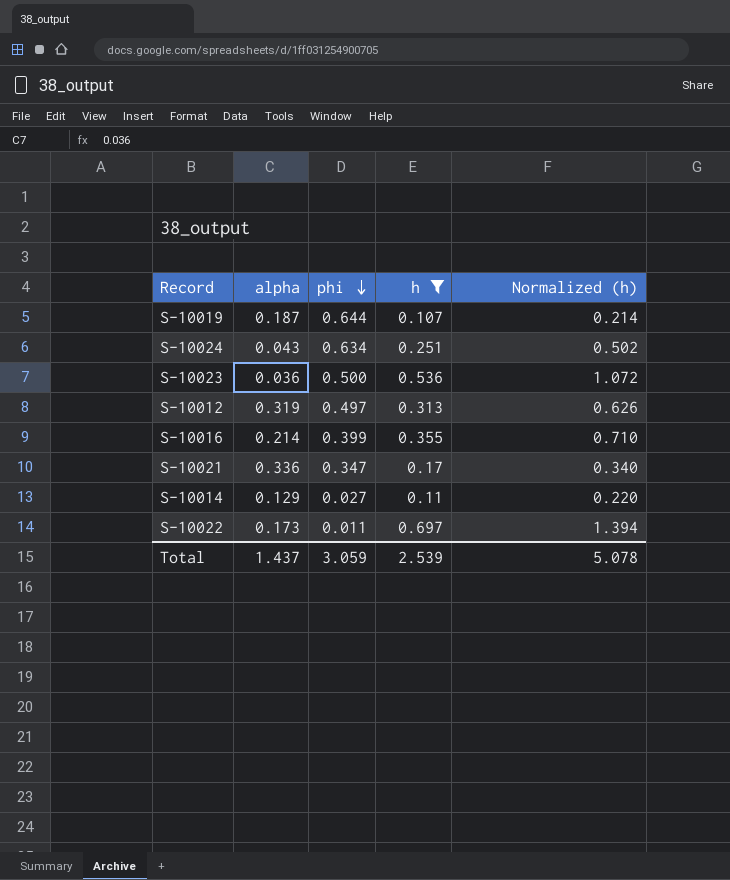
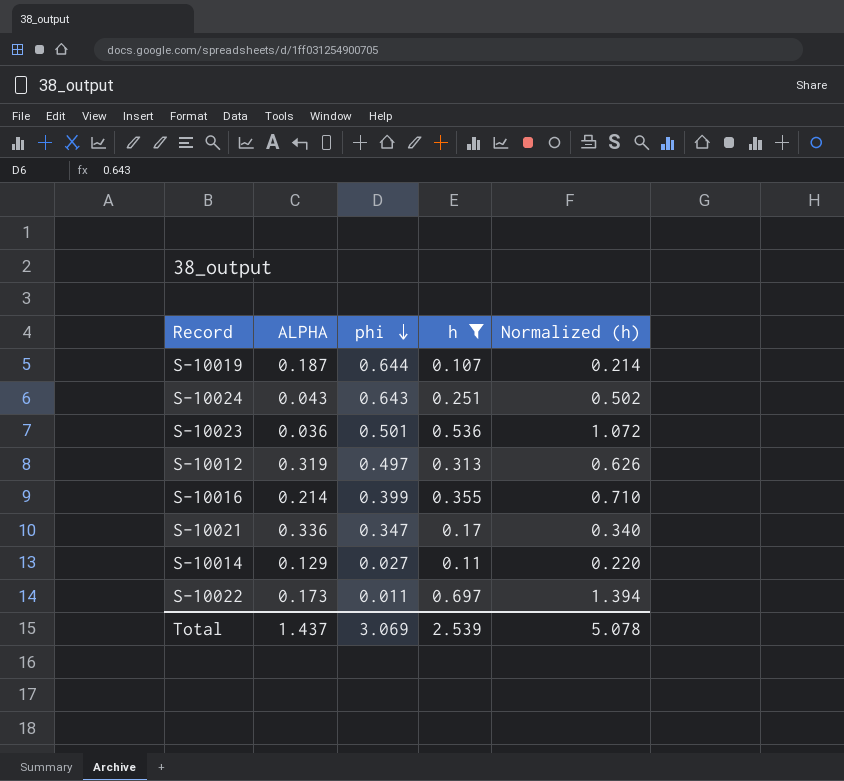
column name: alpha -> ALPHA
S-10024 | phi: 0.634 -> 0.643
S-10023 | phi: 0.500 -> 0.501
Total | phi: 3.059 -> 3.069

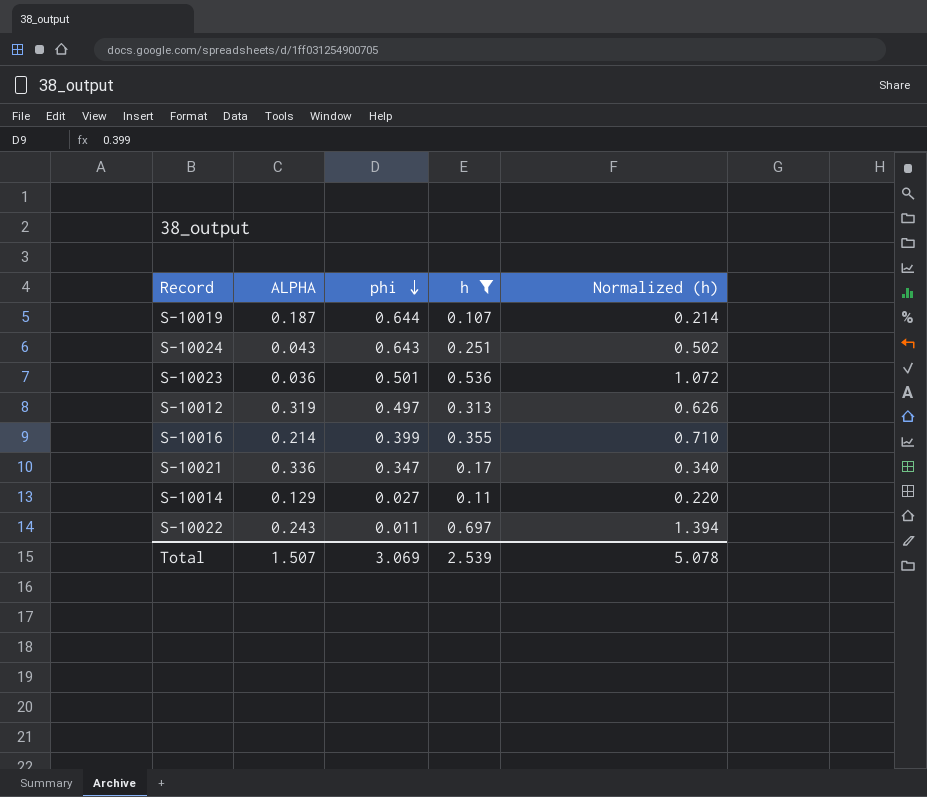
S-10022 | ALPHA: 0.173 -> 0.243
Total | ALPHA: 1.437 -> 1.507

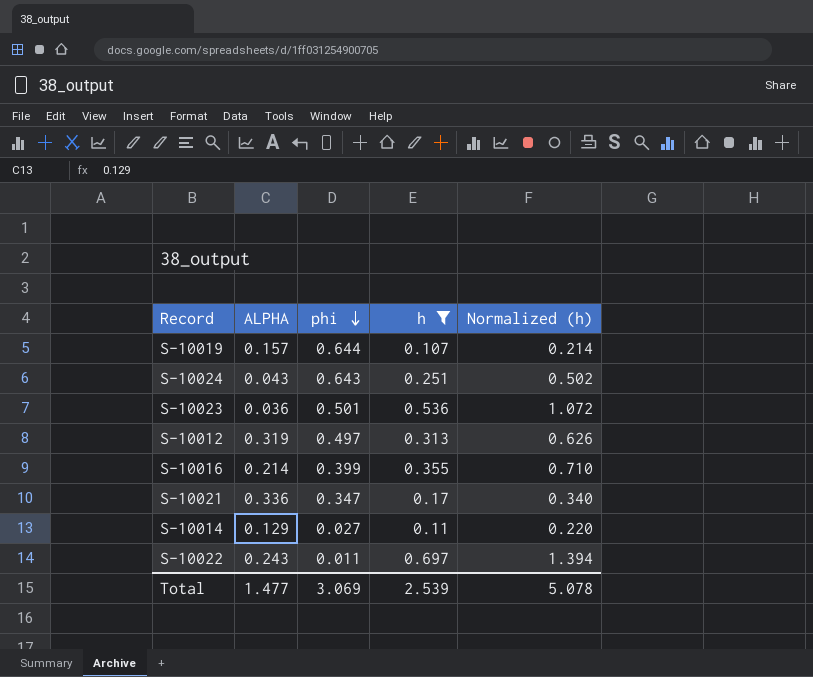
S-10019 | ALPHA: 0.187 -> 0.157
Total | ALPHA: 1.507 -> 1.477

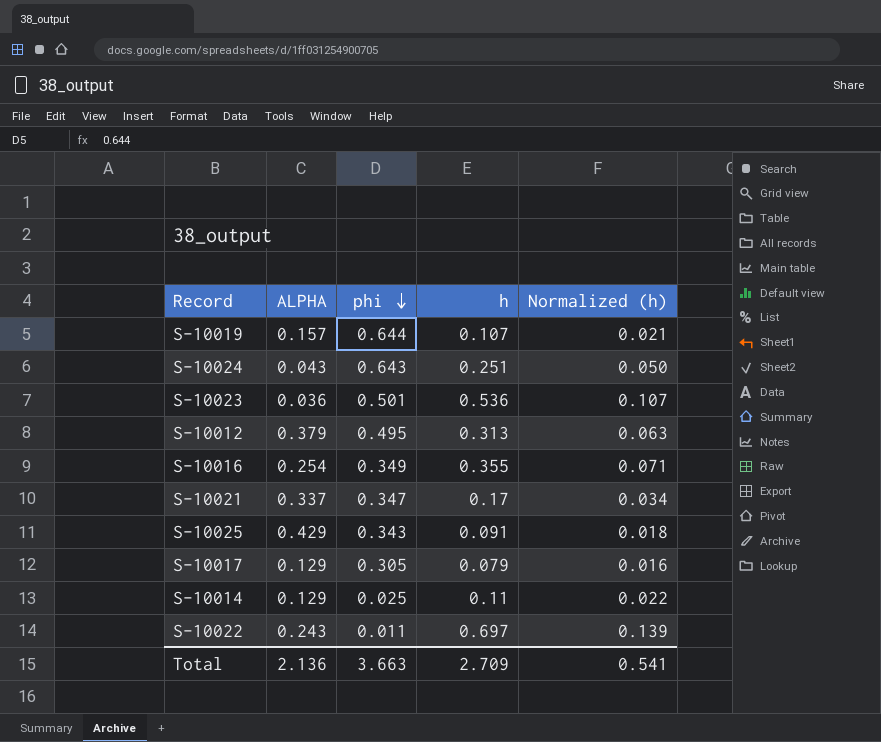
filter: h >= 0.107 -> none
column Normalized (h) | formula: [h] * 2 -> [h] * 0.2
S-10012 | ALPHA: 0.319 -> 0.379
S-10012 | phi: 0.497 -> 0.495
S-10016 | ALPHA: 0.214 -> 0.254
S-10016 | phi: 0.399 -> 0.349
S-10021 | ALPHA: 0.336 -> 0.337
S-10014 | phi: 0.027 -> 0.025
Total | ALPHA: 1.477 -> 2.136
Total | phi: 3.069 -> 3.663
Total | h: 2.539 -> 2.709
Total | Normalized (h): 5.078 -> 0.541

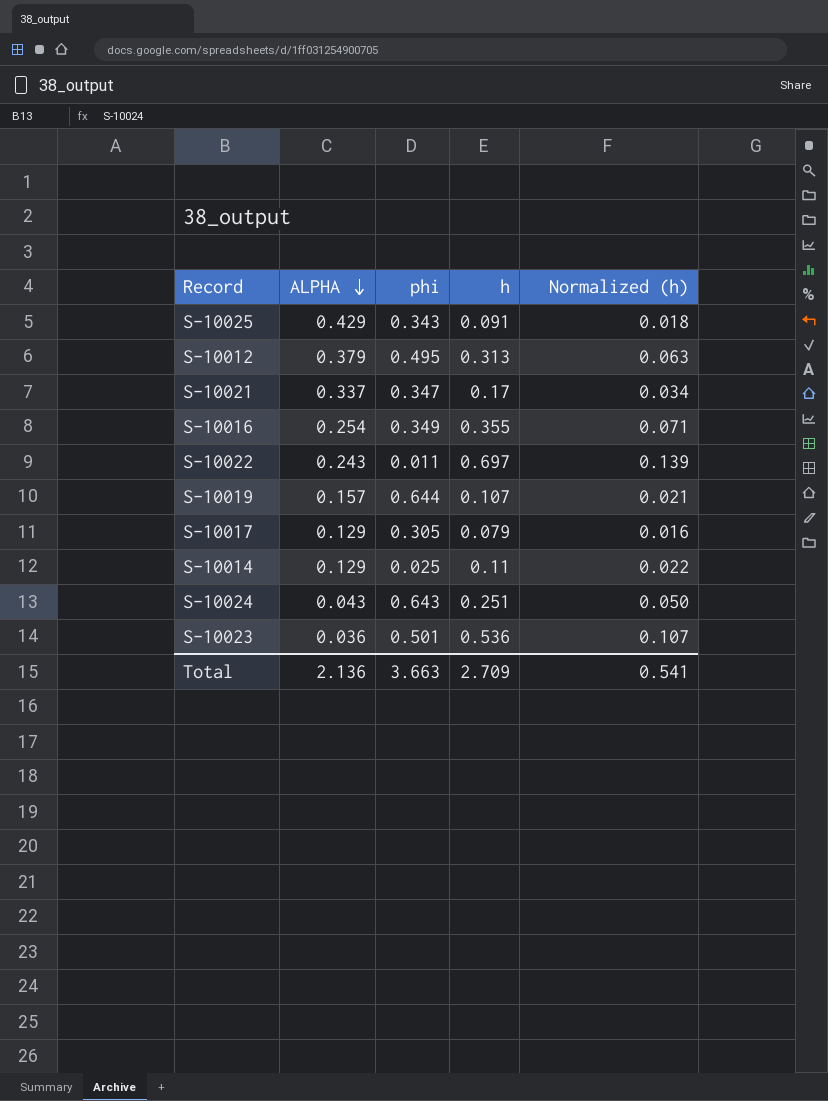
row order: phi descending -> ALPHA descending

